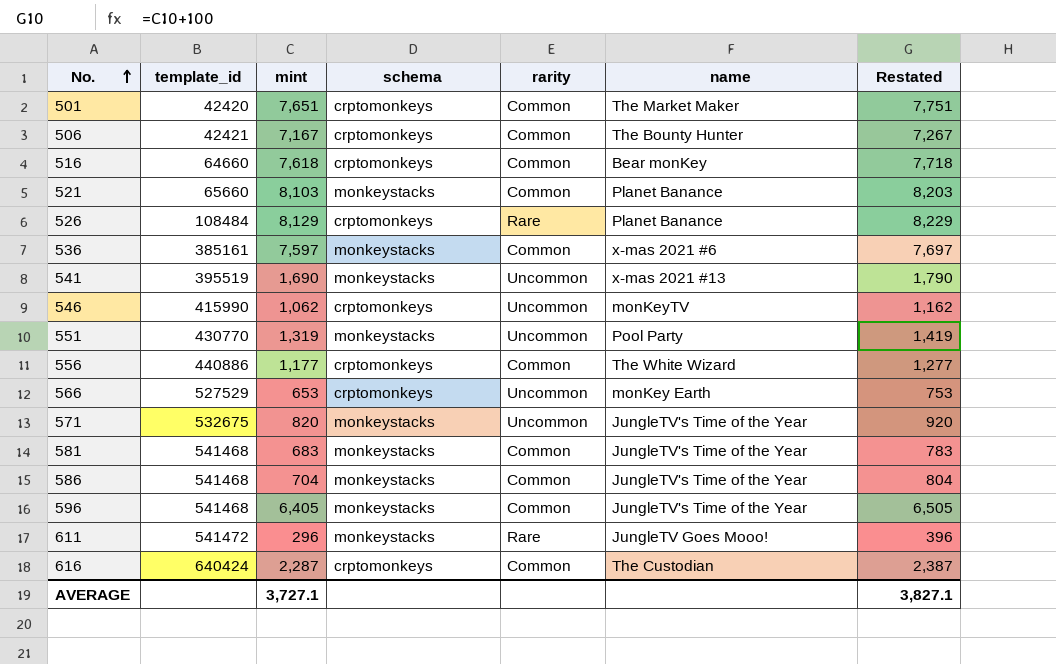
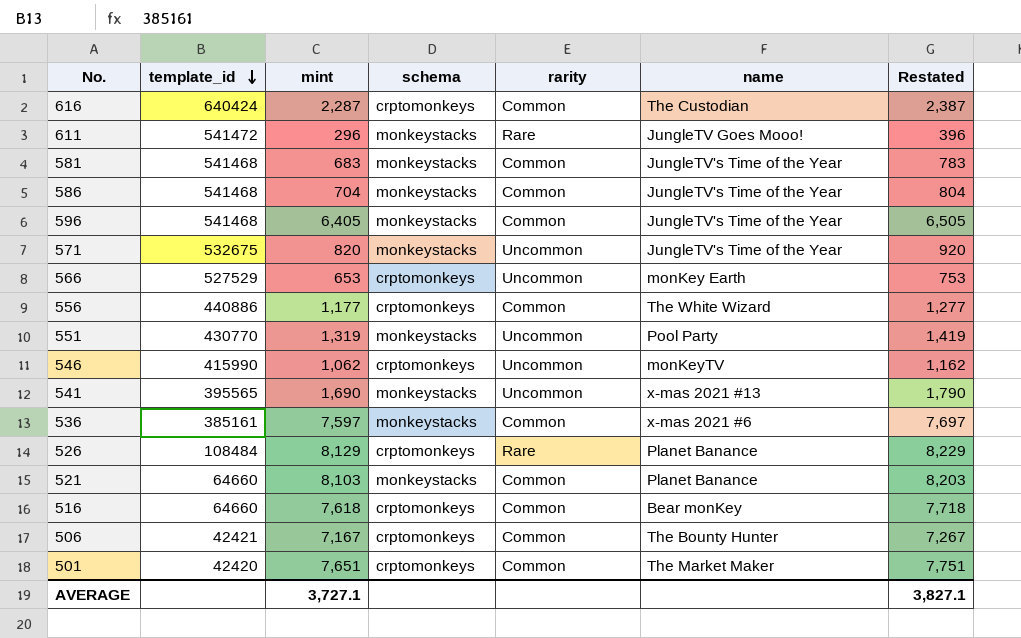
row order: No. ascending -> template_id descending
541 | template_id: 395519 -> 395565
521 | template_id: 65660 -> 64660

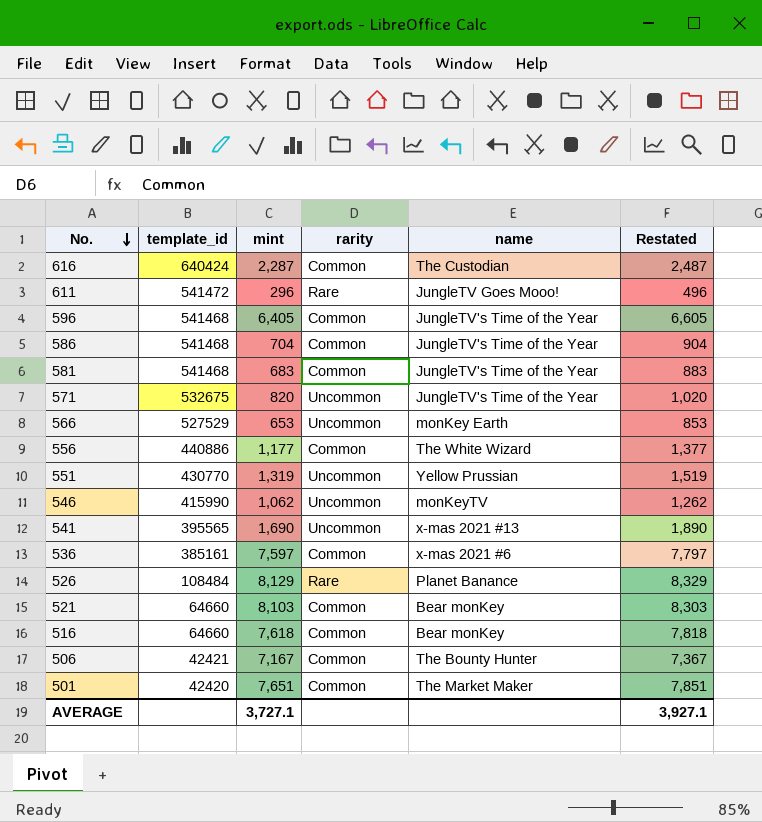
row order: template_id descending -> No. descending
column schema | position: 4 -> none
column Restated | formula: [mint] + 100 -> [mint] + 200
551 | name: Pool Party -> Yellow Prussian
521 | name: Planet Banance -> Bear monKey
AVERAGE | Restated: 3,827.1 -> 3,927.1

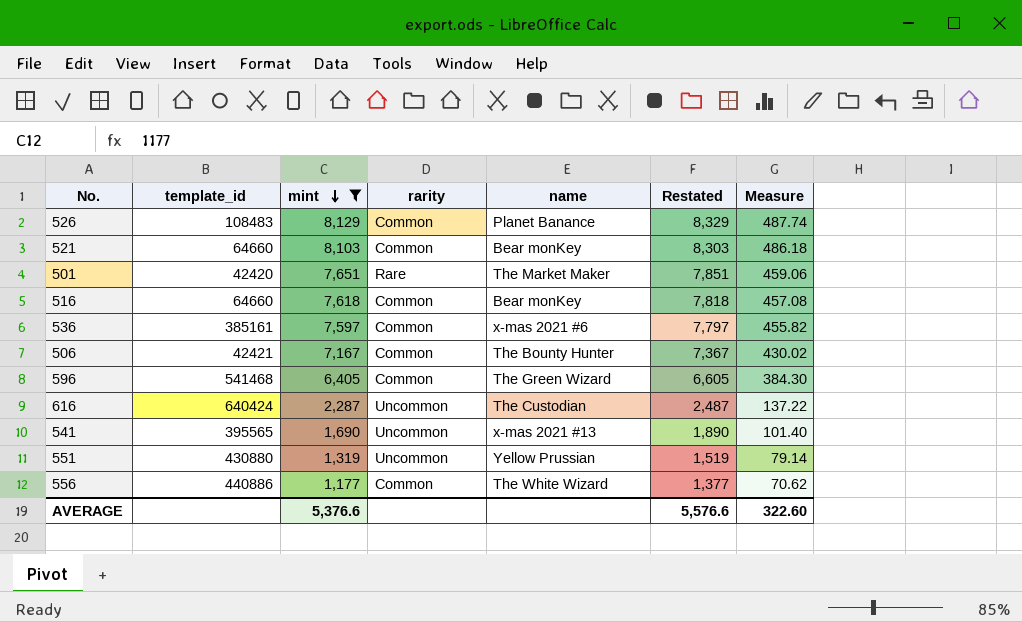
filter: none -> mint >= 1,177
row order: No. descending -> mint descending
column Measure | formula: none -> [mint] * 0.06
526 | template_id: 108484 -> 108483
526 | rarity: Rare -> Common
501 | rarity: Common -> Rare
596 | name: JungleTV's Time of the Year -> The Green Wizard
616 | rarity: Common -> Uncommon
551 | template_id: 430770 -> 430880
AVERAGE | mint: 3,727.1 -> 5,376.6
AVERAGE | Restated: 3,927.1 -> 5,576.6

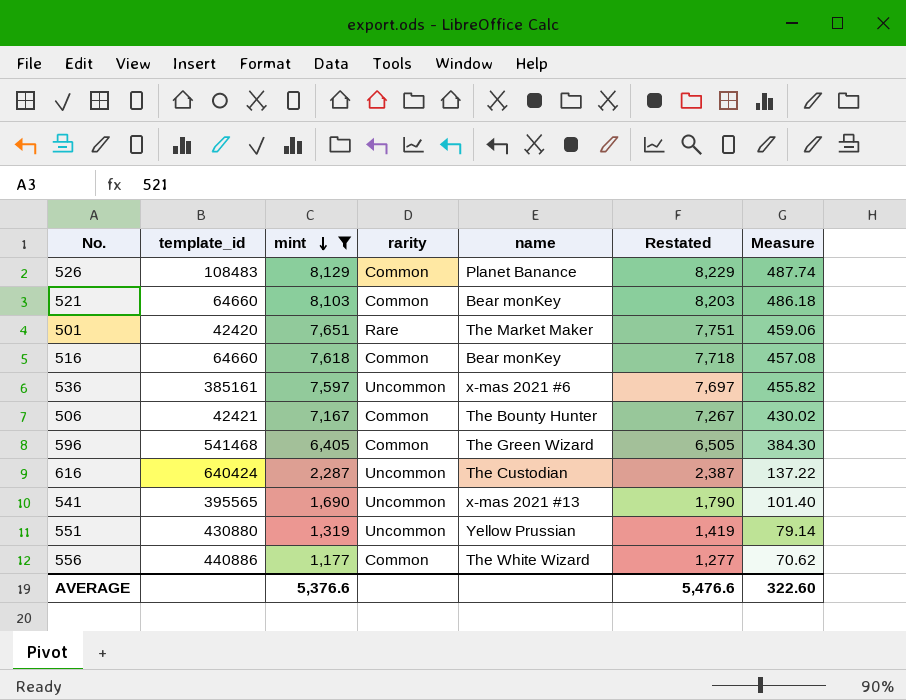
column Restated | formula: [mint] + 200 -> [mint] + 100
536 | rarity: Common -> Uncommon
AVERAGE | Restated: 5,576.6 -> 5,476.6

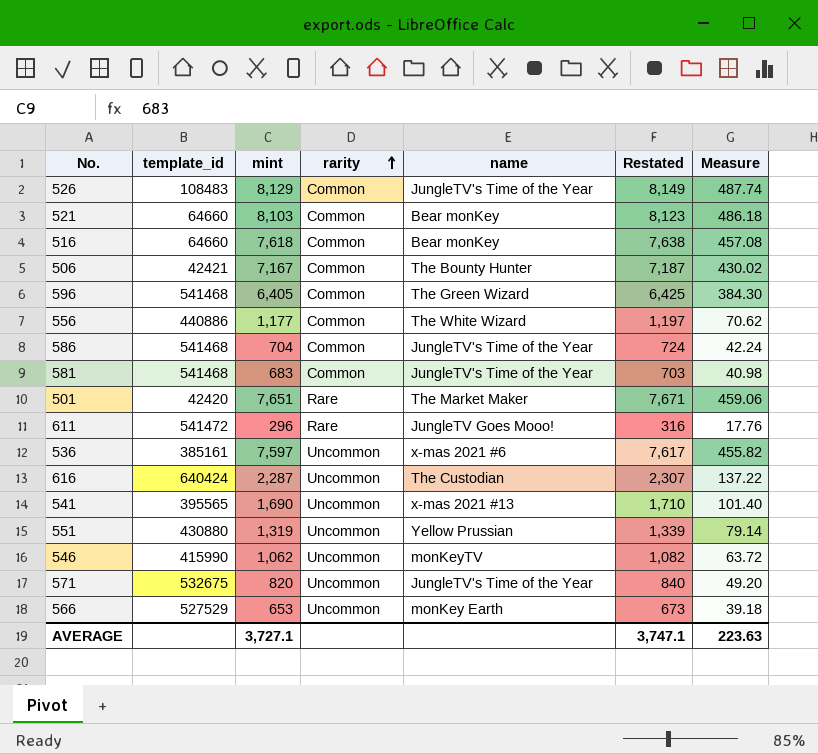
filter: mint >= 1,177 -> none
row order: mint descending -> rarity ascending
column Restated | formula: [mint] + 100 -> [mint] + 20
526 | name: Planet Banance -> JungleTV's Time of the Year
AVERAGE | mint: 5,376.6 -> 3,727.1
AVERAGE | Restated: 5,476.6 -> 3,747.1
AVERAGE | Measure: 322.60 -> 223.63

